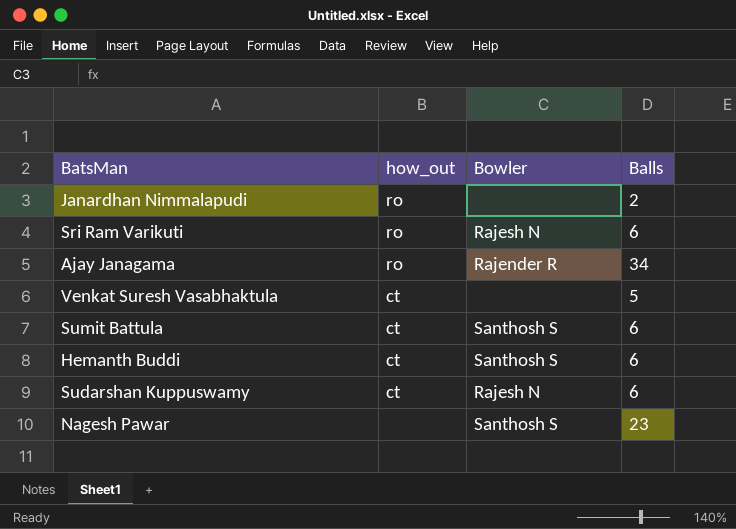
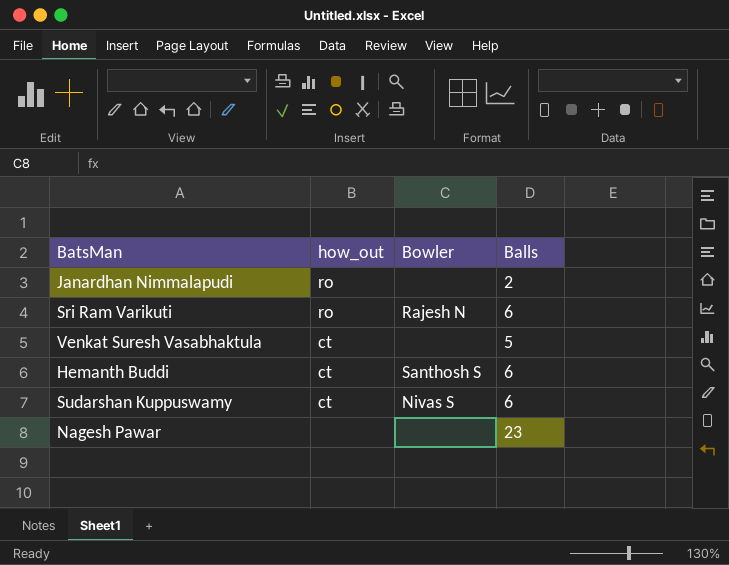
row Ajay Janagama: ro | Rajender R | 34 -> none
row Sumit Battula: ct | Santhosh S | 6 -> none
Sudarshan Kuppuswamy | Bowler: Rajesh N -> Nivas S
Nagesh Pawar | Bowler: Santhosh S -> none

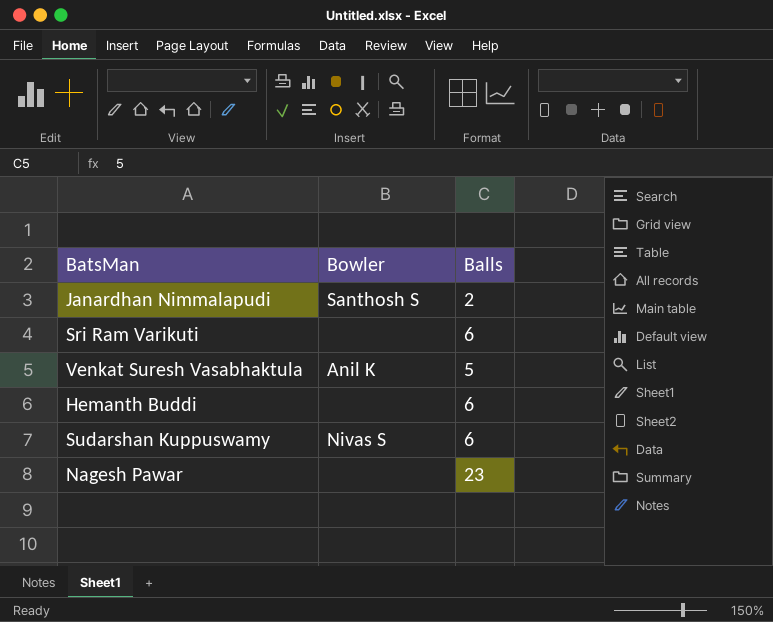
column how_out | position: 2 -> none
Janardhan Nimmalapudi | Bowler: none -> Santhosh S
Sri Ram Varikuti | Bowler: Rajesh N -> none
Venkat Suresh Vasabhaktula | Bowler: none -> Anil K
Hemanth Buddi | Bowler: Santhosh S -> none

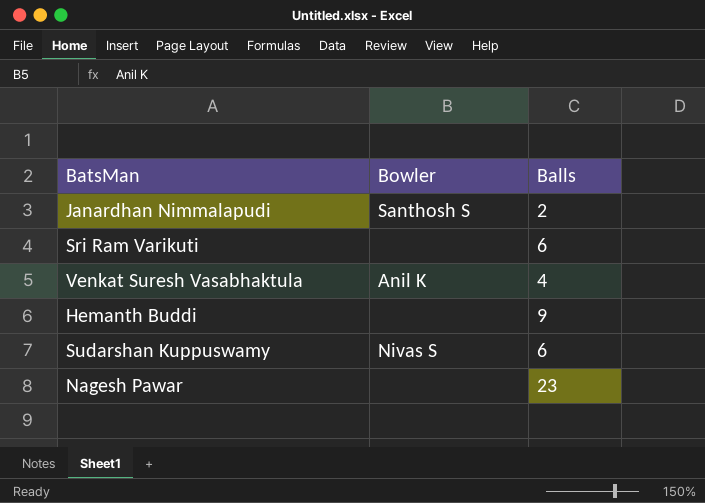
Venkat Suresh Vasabhaktula | Balls: 5 -> 4
Hemanth Buddi | Balls: 6 -> 9

